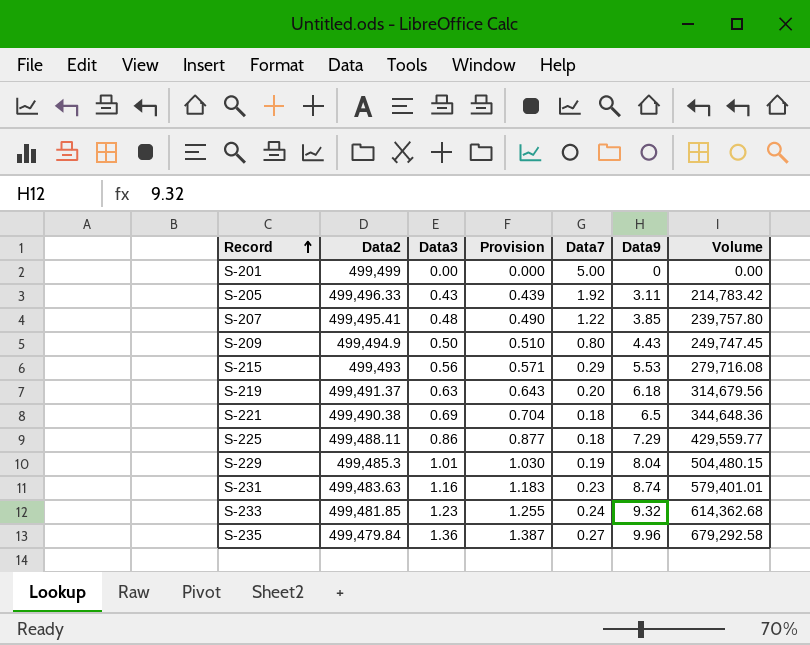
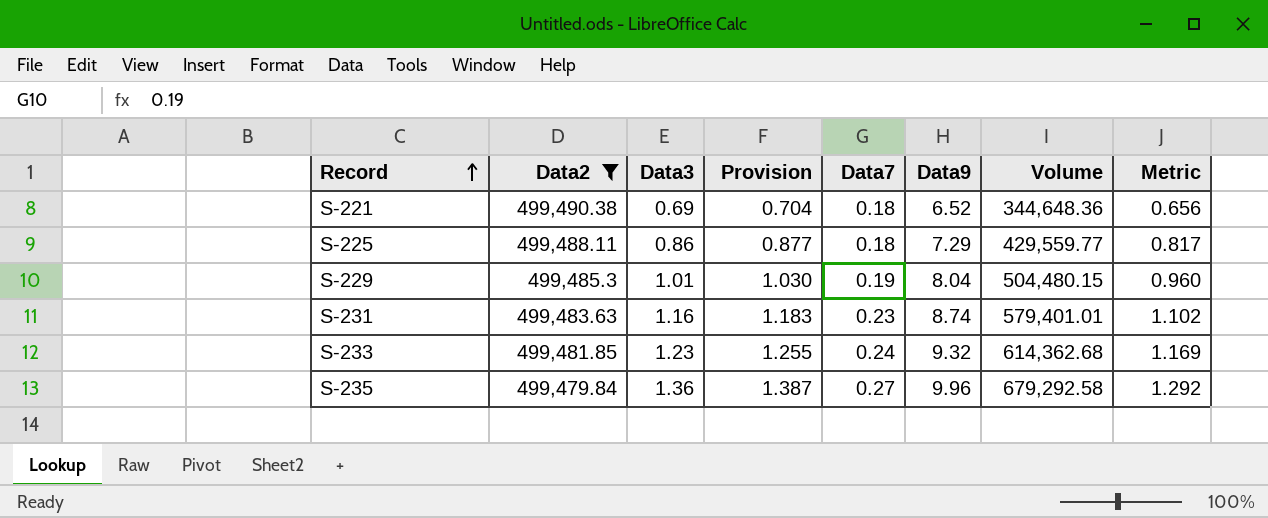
filter: none -> Data2 <= 499,490.38
column Metric | formula: none -> [Data3] * 0.95
S-221 | Data9: 6.5 -> 6.52

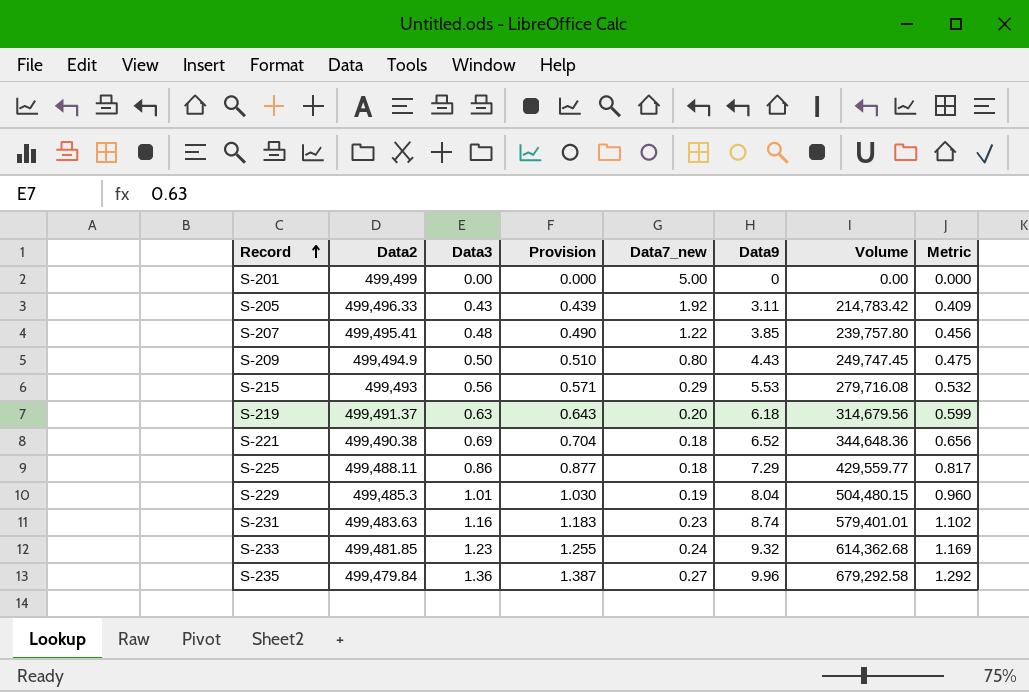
filter: Data2 <= 499,490.38 -> none
column name: Data7 -> Data7_new

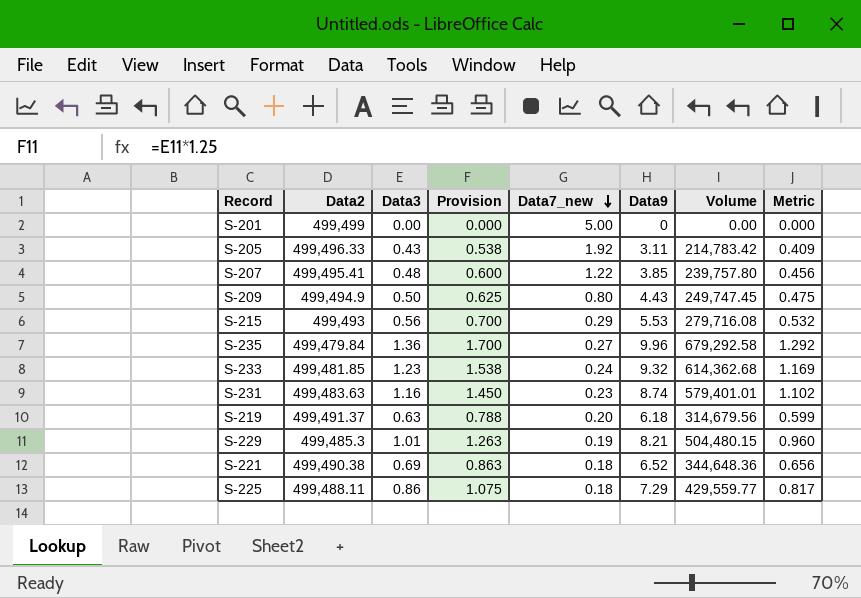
row order: Record ascending -> Data7_new descending
column Provision | formula: [Data3] * 1.02 -> [Data3] * 1.25
S-229 | Data9: 8.04 -> 8.21

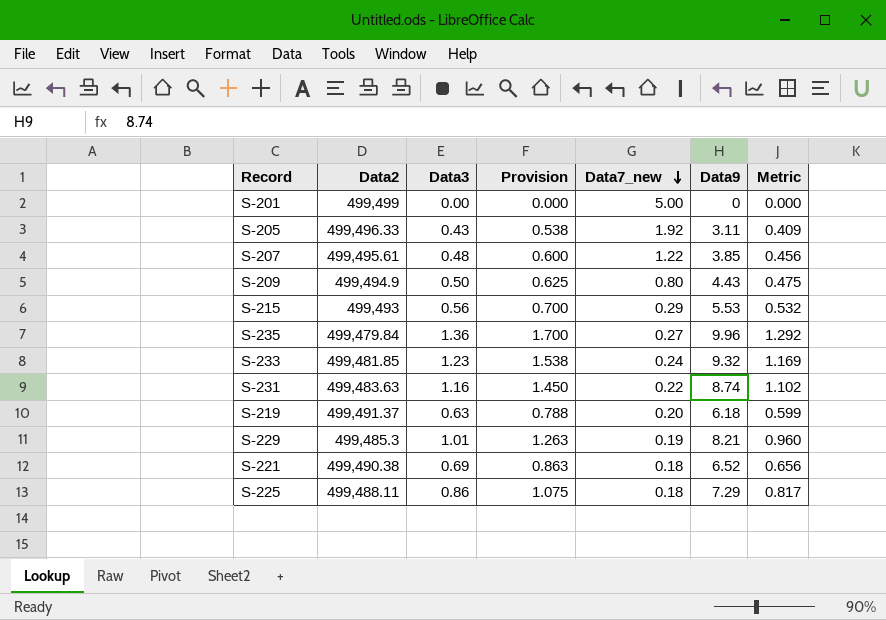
column Volume | formula: [Data2] * [Data3] -> none
S-207 | Data2: 499,495.41 -> 499,495.61
S-231 | Data7_new: 0.23 -> 0.22

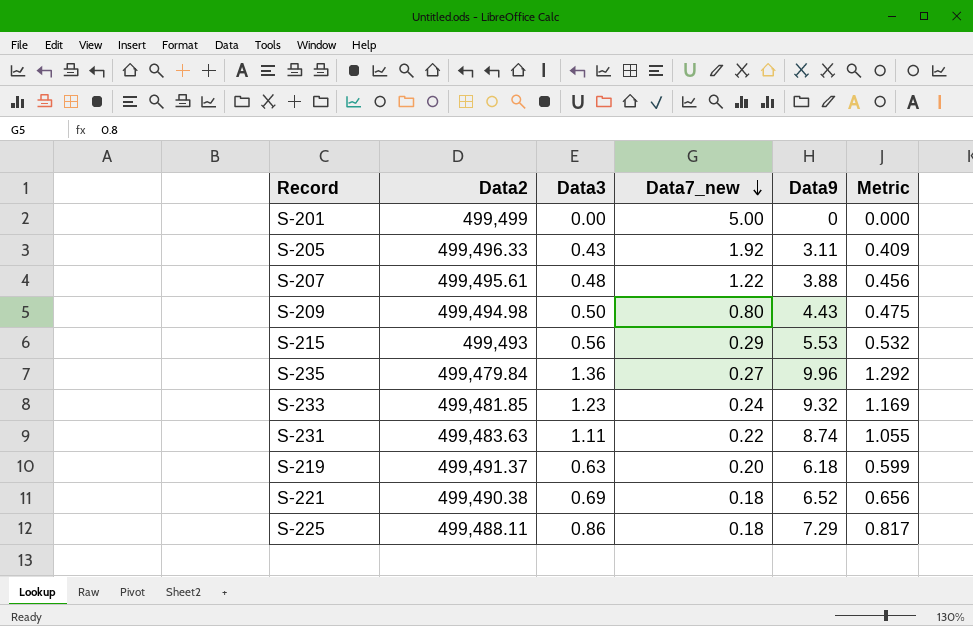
column Provision | formula: [Data3] * 1.25 -> none
row S-229: 499,485.3 | 1.01 | 1.263 | 0.19 | 8.21 | 0.960 -> none
S-207 | Data9: 3.85 -> 3.88
S-209 | Data2: 499,494.9 -> 499,494.98
S-231 | Data3: 1.16 -> 1.11
S-231 | Metric: 1.102 -> 1.055

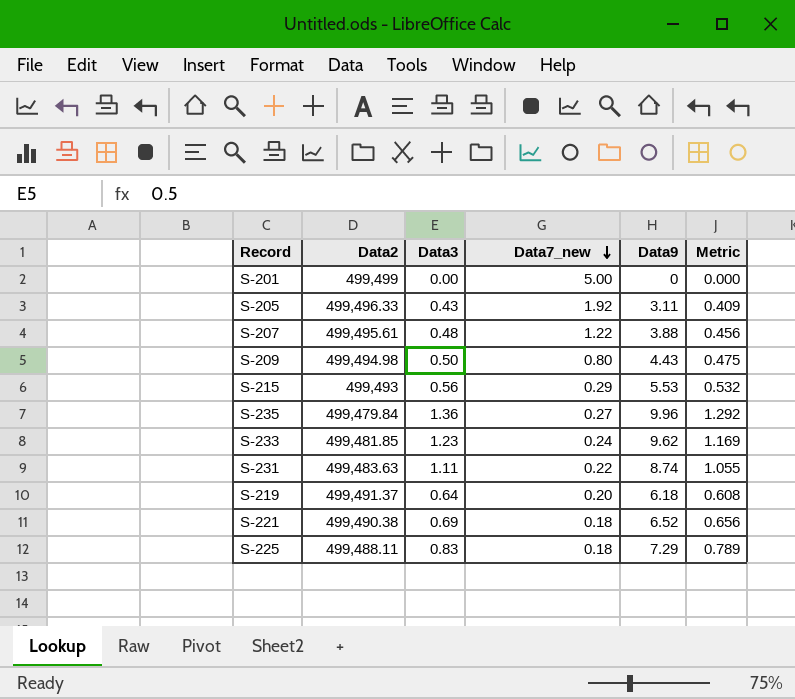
S-233 | Data9: 9.32 -> 9.62
S-219 | Data3: 0.63 -> 0.64
S-219 | Metric: 0.599 -> 0.608
S-225 | Data3: 0.86 -> 0.83
S-225 | Metric: 0.817 -> 0.789

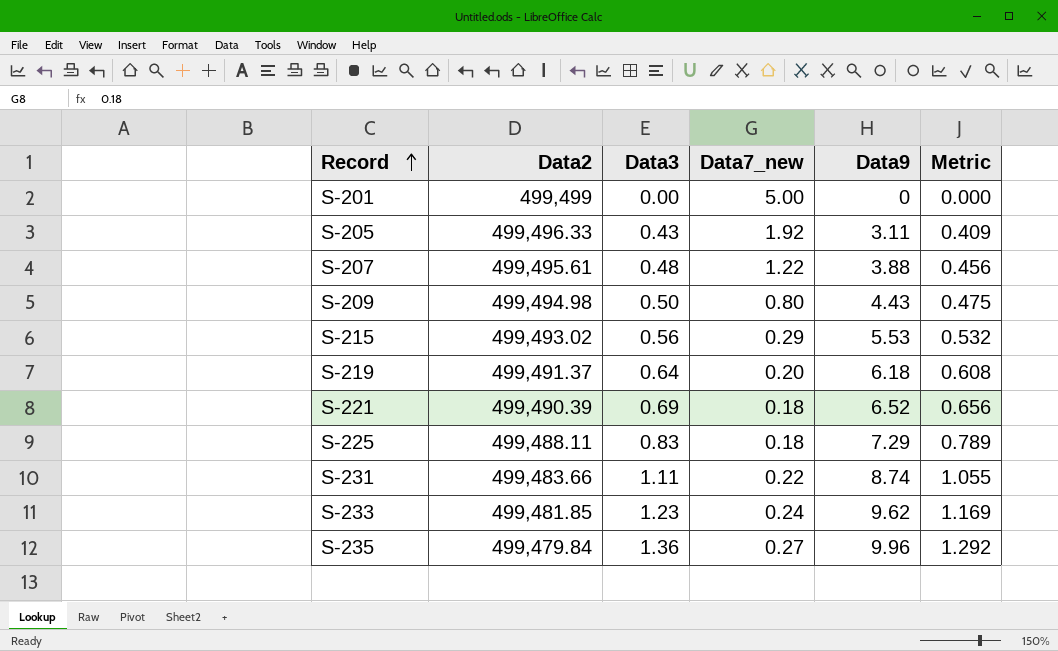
row order: Data7_new descending -> Record ascending
S-215 | Data2: 499,493 -> 499,493.02
S-221 | Data2: 499,490.38 -> 499,490.39
S-231 | Data2: 499,483.63 -> 499,483.66

